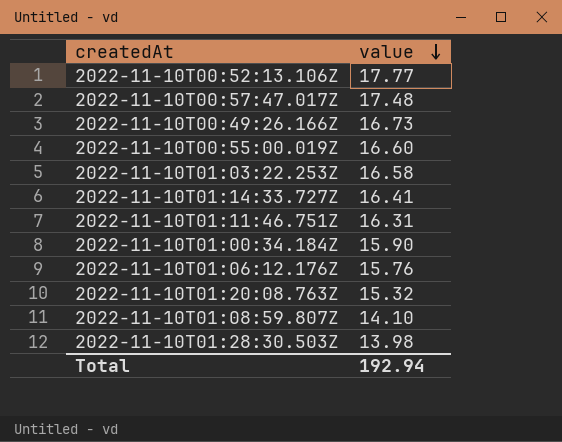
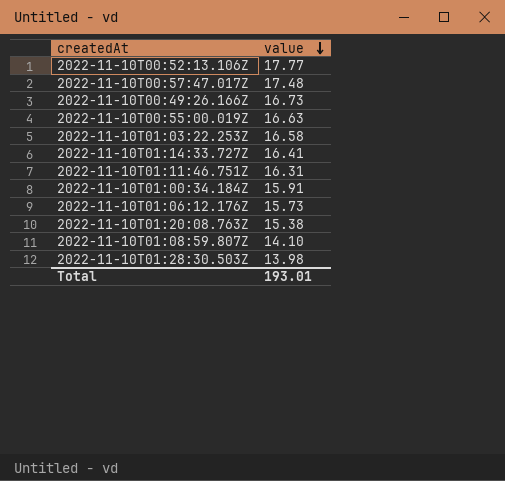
2022-11-10T00:55:00.019Z | value: 16.60 -> 16.63
2022-11-10T01:00:34.184Z | value: 15.90 -> 15.91
2022-11-10T01:06:12.176Z | value: 15.76 -> 15.73
2022-11-10T01:20:08.763Z | value: 15.32 -> 15.38
Total | value: 192.94 -> 193.01

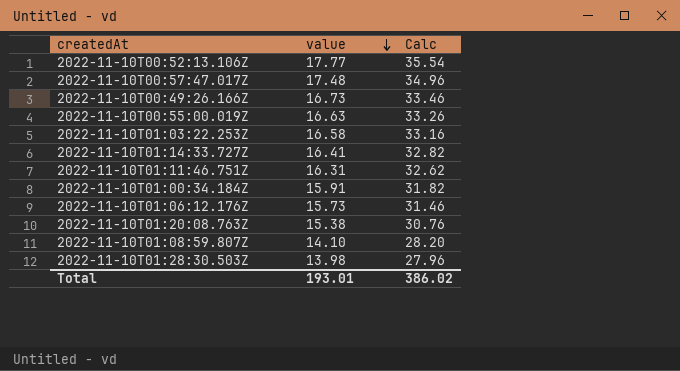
column Calc | formula: none -> [value] * 2

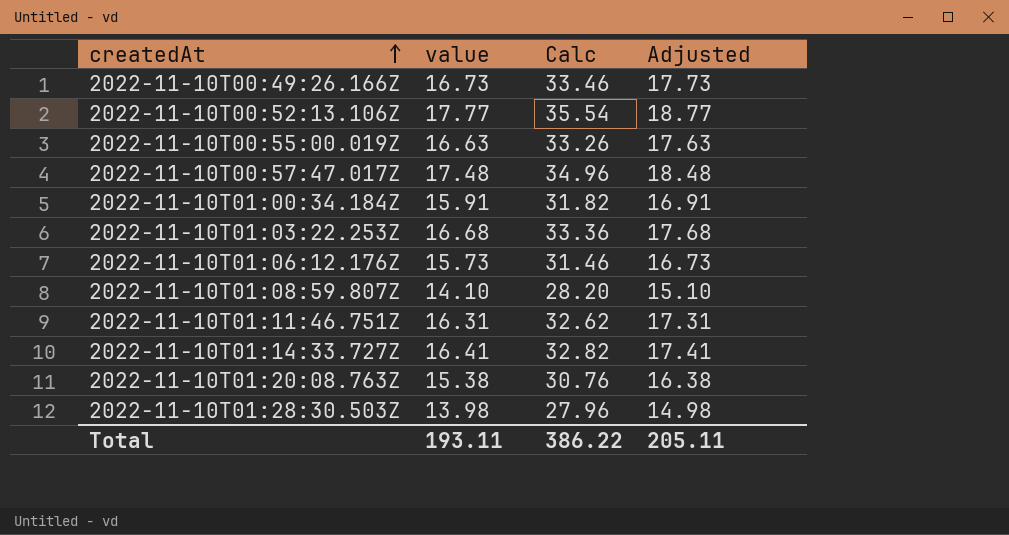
row order: value descending -> createdAt ascending
column Adjusted | formula: none -> [value] + 1
2022-11-10T01:03:22.253Z | value: 16.58 -> 16.68
2022-11-10T01:03:22.253Z | Calc: 33.16 -> 33.36
Total | value: 193.01 -> 193.11
Total | Calc: 386.02 -> 386.22

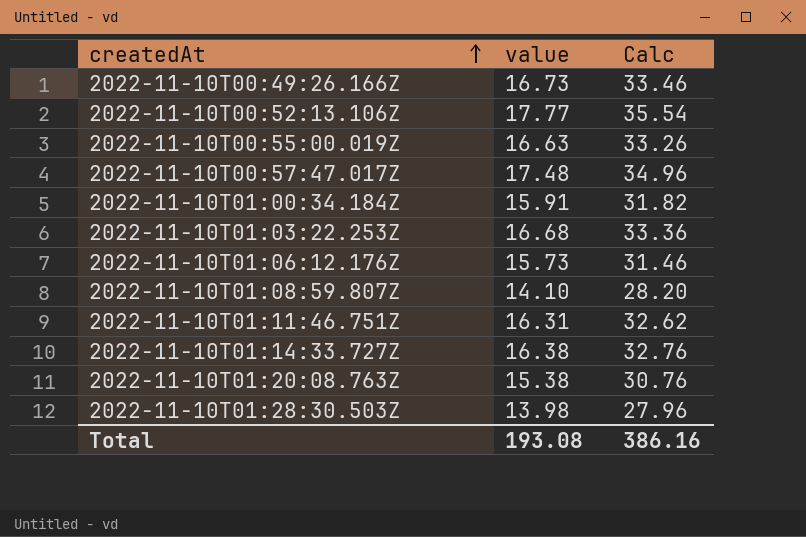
column Adjusted | formula: [value] + 1 -> none
2022-11-10T01:14:33.727Z | value: 16.41 -> 16.38
2022-11-10T01:14:33.727Z | Calc: 32.82 -> 32.76
Total | value: 193.11 -> 193.08
Total | Calc: 386.22 -> 386.16

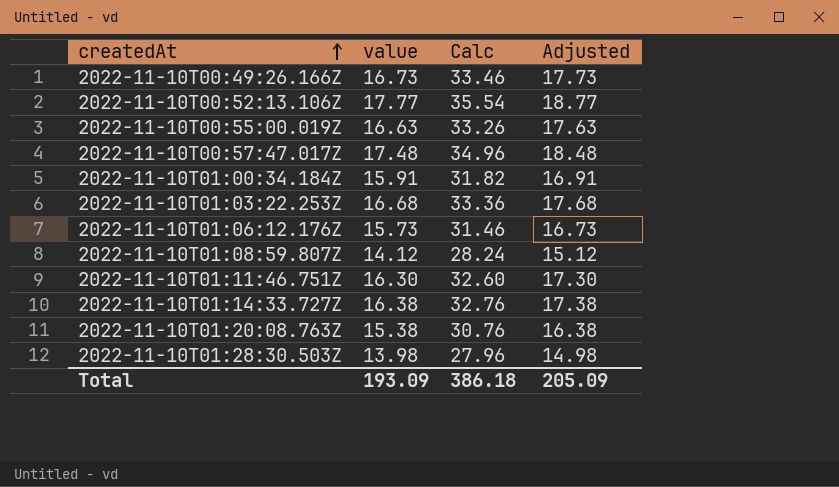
column Adjusted | formula: none -> [value] + 1
2022-11-10T01:08:59.807Z | value: 14.10 -> 14.12
2022-11-10T01:08:59.807Z | Calc: 28.20 -> 28.24
2022-11-10T01:11:46.751Z | value: 16.31 -> 16.30
2022-11-10T01:11:46.751Z | Calc: 32.62 -> 32.60
Total | value: 193.08 -> 193.09
Total | Calc: 386.16 -> 386.18

